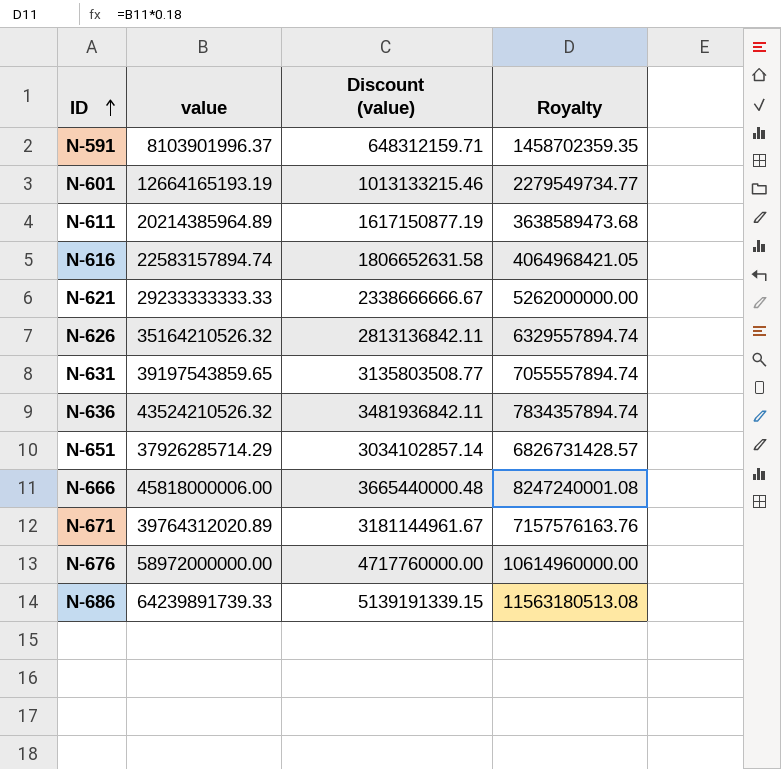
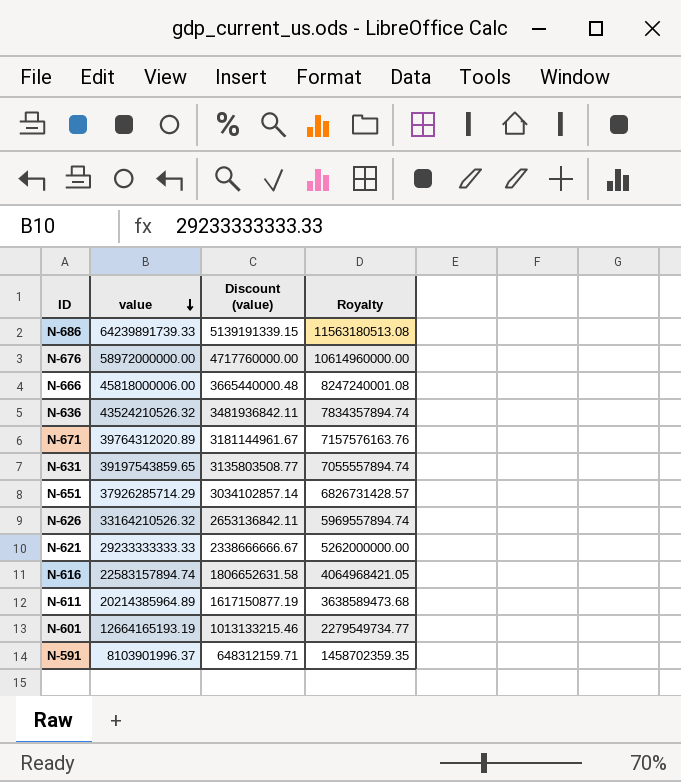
row order: ID ascending -> value descending
N-626 | value: 35164210526.32 -> 33164210526.32
N-626 | Discount (value): 2813136842.11 -> 2653136842.11
N-626 | Royalty: 6329557894.74 -> 5969557894.74

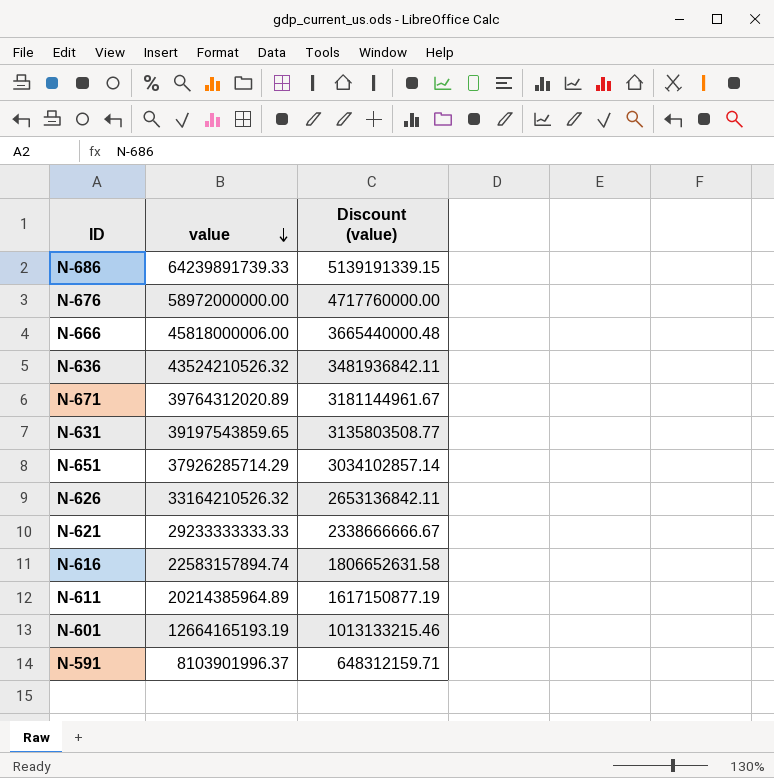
column Royalty | formula: [value] * 0.18 -> none

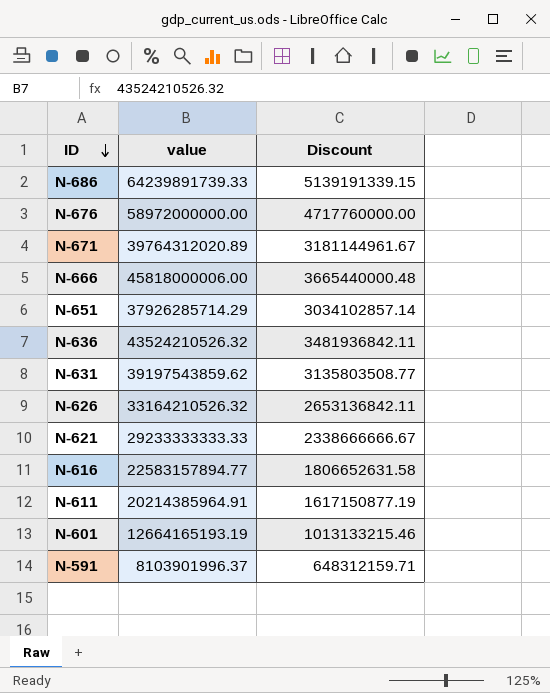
row order: value descending -> ID descending
column name: Discount (value) -> Discount
N-631 | value: 39197543859.65 -> 39197543859.62
N-616 | value: 22583157894.74 -> 22583157894.77
N-611 | value: 20214385964.89 -> 20214385964.91

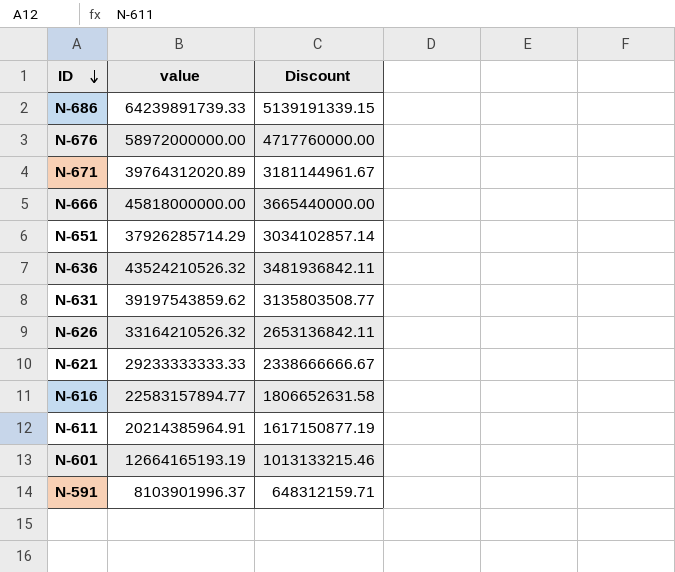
N-666 | value: 45818000006.00 -> 45818000000.00
N-666 | Discount: 3665440000.48 -> 3665440000.00

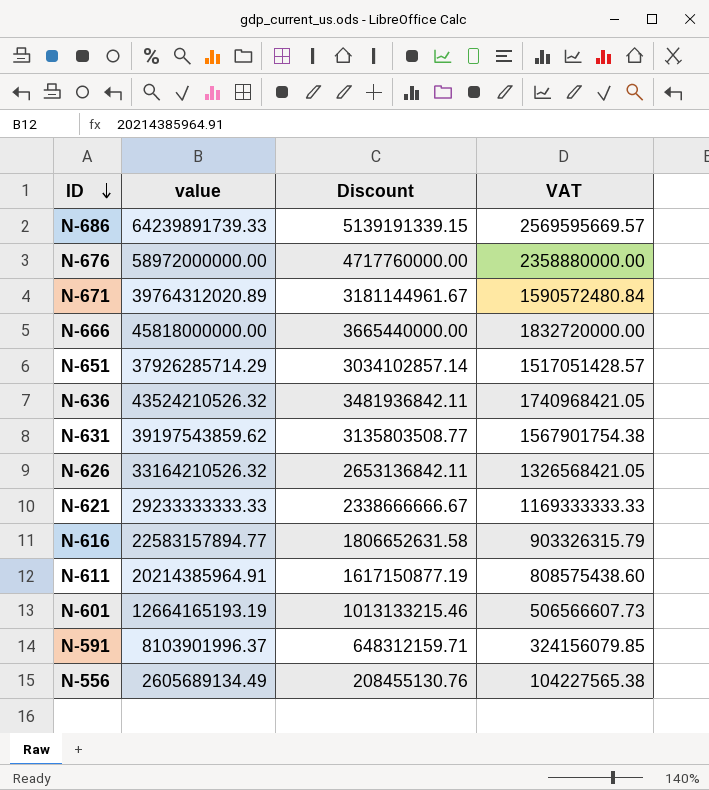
column VAT | formula: none -> [value] * 0.04
row N-556: none -> 2605689134.49 | 208455130.76 | 104227565.38

